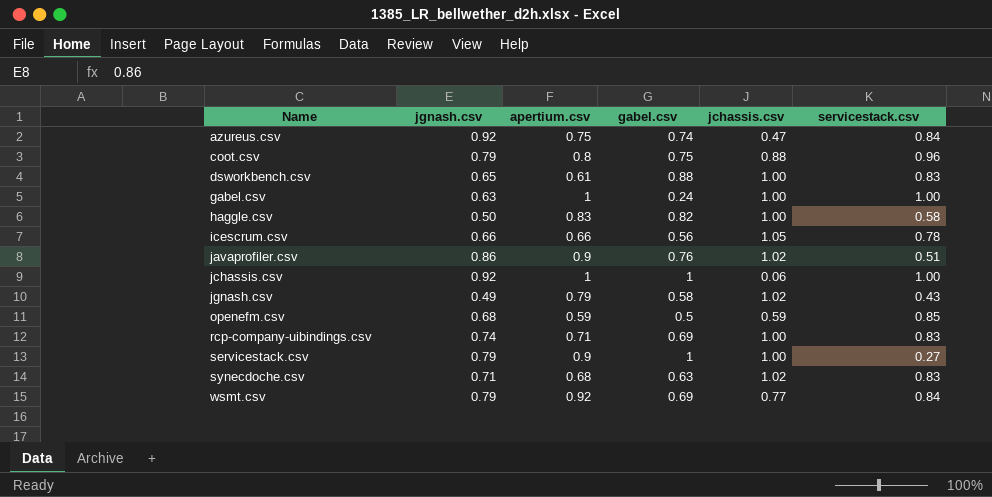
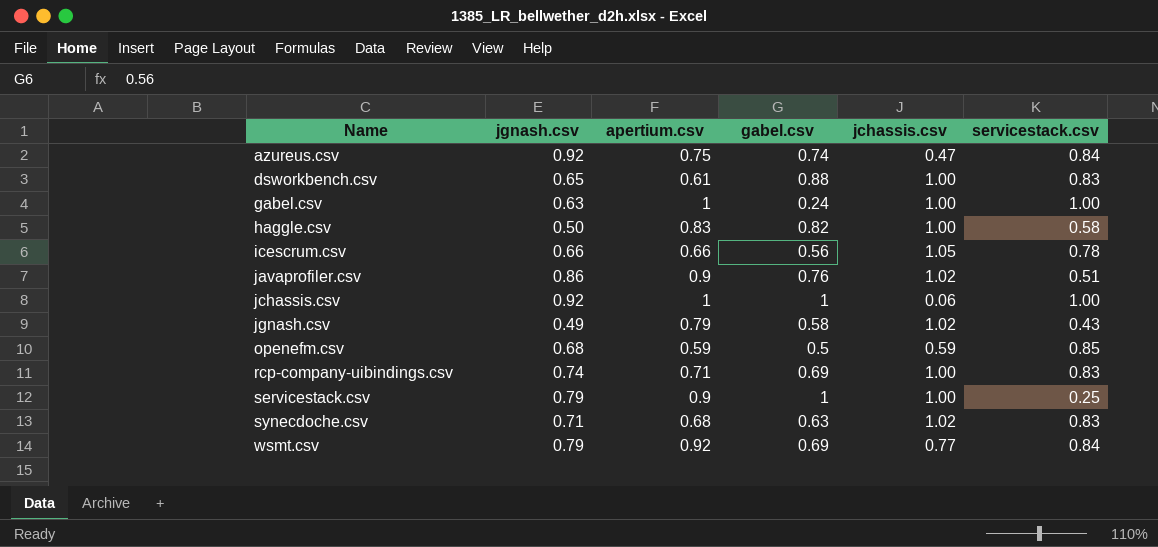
row coot.csv: 0.79 | 0.8 | 0.75 | 0.88 | 0.96 -> none
servicestack.csv | servicestack.csv: 0.27 -> 0.25

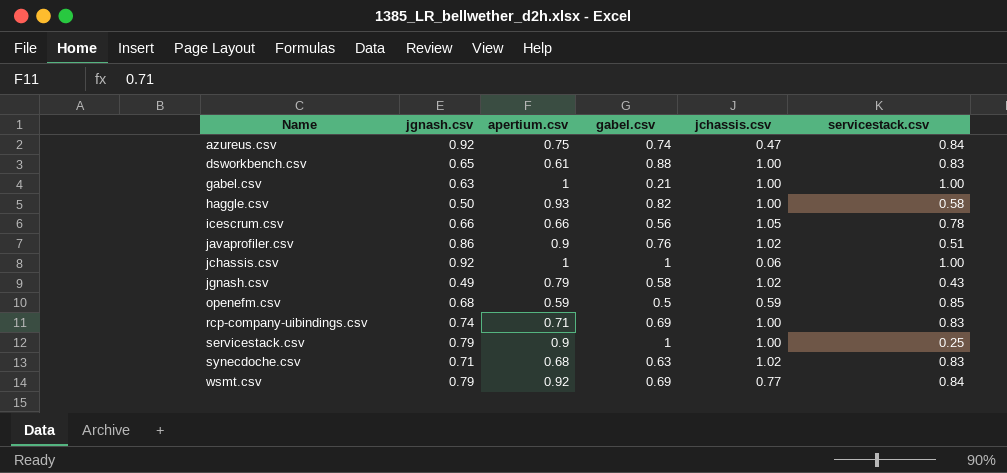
gabel.csv | gabel.csv: 0.24 -> 0.21
haggle.csv | apertium.csv: 0.83 -> 0.93

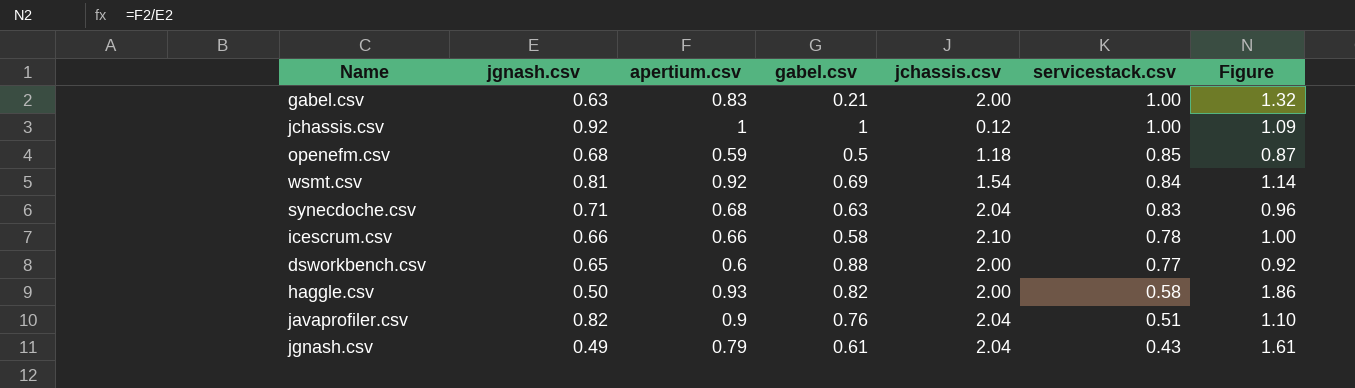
row order: Name ascending -> servicestack.csv descending
column Figure | formula: none -> [apertium.csv] / [jgnash.csv]
row azureus.csv: 0.92 | 0.75 | 0.74 | 0.47 | 0.84 -> none
row rcp-company-uibindings.csv: 0.74 | 0.71 | 0.69 | 1.00 | 0.83 -> none
row servicestack.csv: 0.79 | 0.9 | 1 | 1.00 | 0.25 -> none
gabel.csv | apertium.csv: 1 -> 0.83
gabel.csv | jchassis.csv: 1.00 -> 2.00
jchassis.csv | jchassis.csv: 0.06 -> 0.12
openefm.csv | jchassis.csv: 0.59 -> 1.18
wsmt.csv | jgnash.csv: 0.79 -> 0.81
wsmt.csv | jchassis.csv: 0.77 -> 1.54
synecdoche.csv | jchassis.csv: 1.02 -> 2.04
icescrum.csv | gabel.csv: 0.56 -> 0.58
icescrum.csv | jchassis.csv: 1.05 -> 2.10
dsworkbench.csv | apertium.csv: 0.61 -> 0.6
dsworkbench.csv | jchassis.csv: 1.00 -> 2.00
dsworkbench.csv | servicestack.csv: 0.83 -> 0.77
haggle.csv | jchassis.csv: 1.00 -> 2.00
javaprofiler.csv | jgnash.csv: 0.86 -> 0.82
javaprofiler.csv | jchassis.csv: 1.02 -> 2.04
jgnash.csv | gabel.csv: 0.58 -> 0.61
jgnash.csv | jchassis.csv: 1.02 -> 2.04

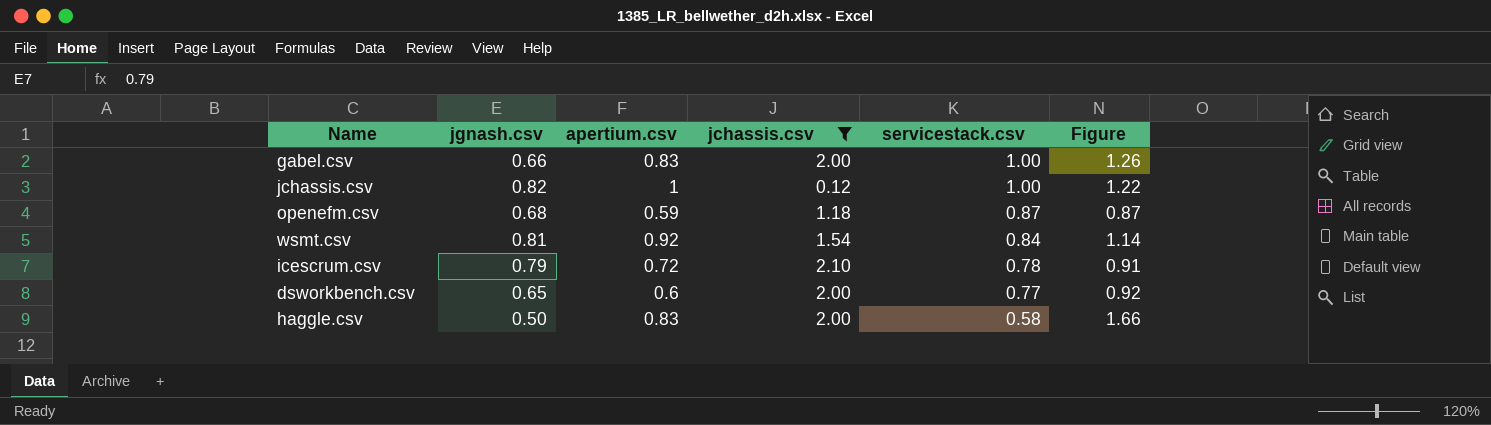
filter: none -> jchassis.csv != 2.04
column gabel.csv | position: 4 -> none
gabel.csv | jgnash.csv: 0.63 -> 0.66
gabel.csv | Figure: 1.32 -> 1.26
jchassis.csv | jgnash.csv: 0.92 -> 0.82
jchassis.csv | Figure: 1.09 -> 1.22
openefm.csv | servicestack.csv: 0.85 -> 0.87
icescrum.csv | jgnash.csv: 0.66 -> 0.79
icescrum.csv | apertium.csv: 0.66 -> 0.72
icescrum.csv | Figure: 1.00 -> 0.91
haggle.csv | apertium.csv: 0.93 -> 0.83
haggle.csv | Figure: 1.86 -> 1.66

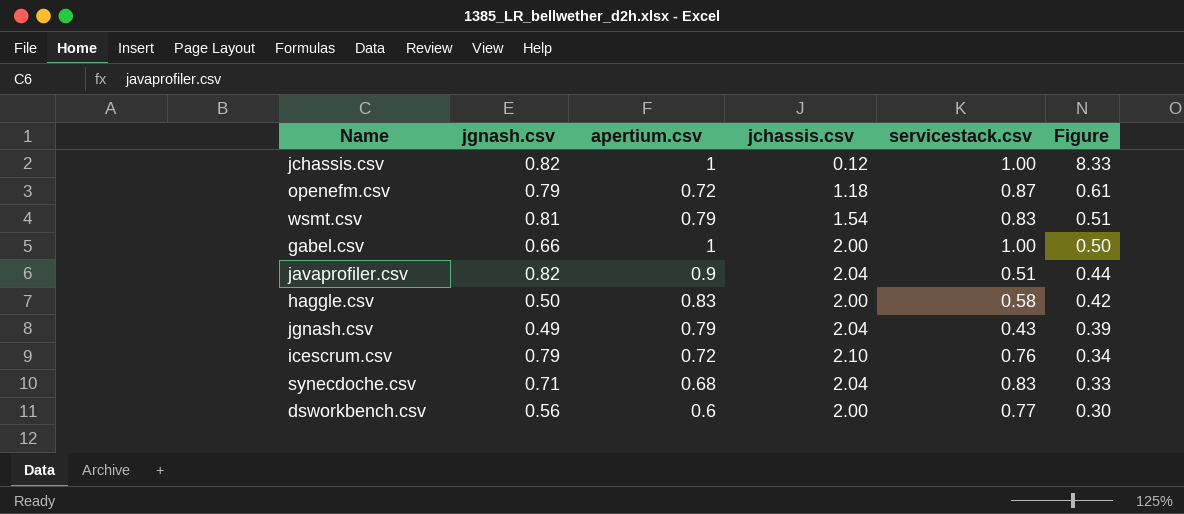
filter: jchassis.csv != 2.04 -> none
row order: servicestack.csv descending -> Figure descending
column Figure | formula: [apertium.csv] / [jgnash.csv] -> [apertium.csv] / [jchassis.csv]
openefm.csv | jgnash.csv: 0.68 -> 0.79
openefm.csv | apertium.csv: 0.59 -> 0.72
wsmt.csv | apertium.csv: 0.92 -> 0.79
wsmt.csv | servicestack.csv: 0.84 -> 0.83
gabel.csv | apertium.csv: 0.83 -> 1
icescrum.csv | servicestack.csv: 0.78 -> 0.76
dsworkbench.csv | jgnash.csv: 0.65 -> 0.56

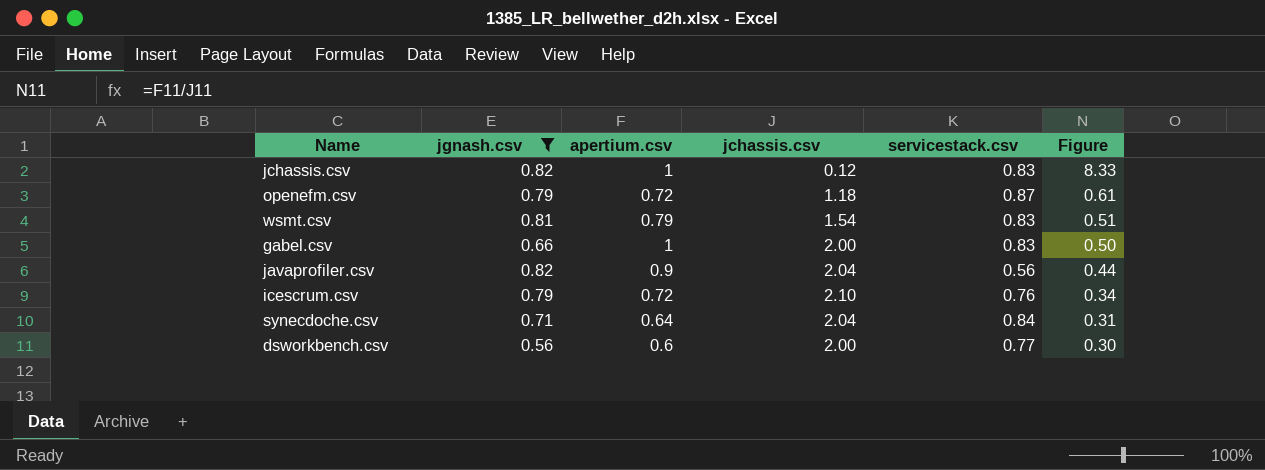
filter: none -> jgnash.csv >= 0.56
jchassis.csv | servicestack.csv: 1.00 -> 0.83
gabel.csv | servicestack.csv: 1.00 -> 0.83
javaprofiler.csv | servicestack.csv: 0.51 -> 0.56
synecdoche.csv | apertium.csv: 0.68 -> 0.64
synecdoche.csv | servicestack.csv: 0.83 -> 0.84
synecdoche.csv | Figure: 0.33 -> 0.31

